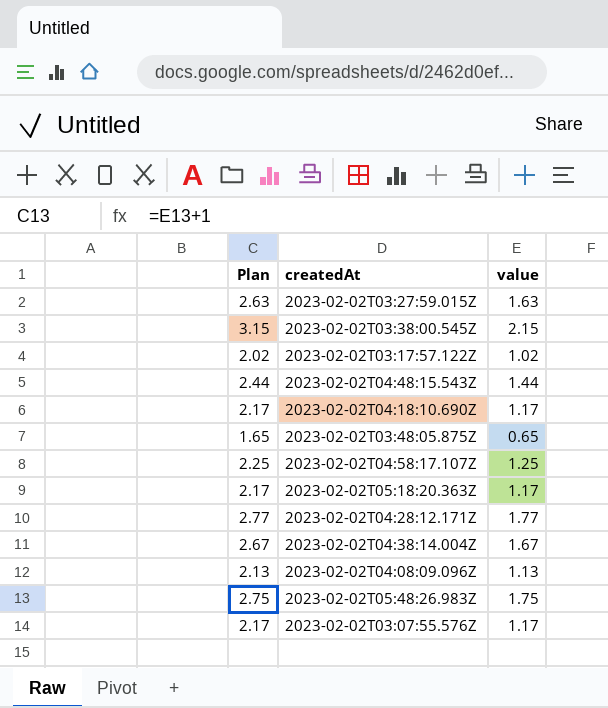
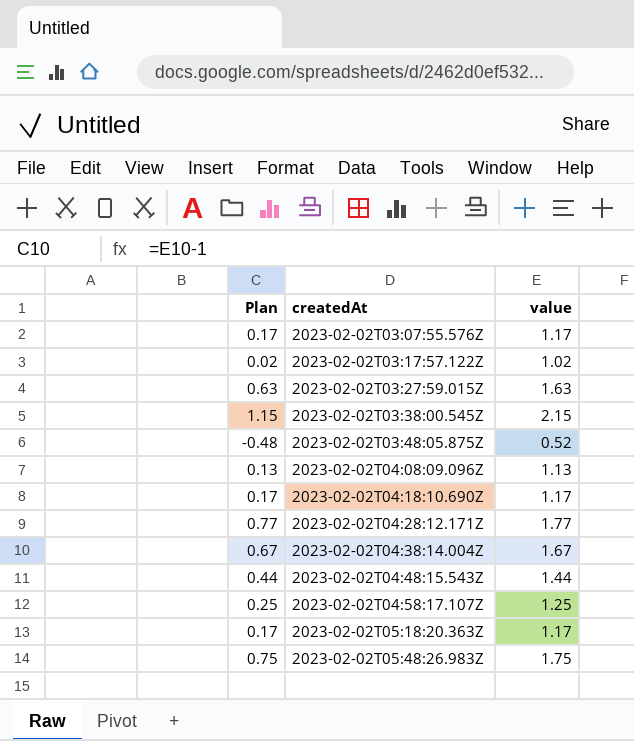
row order: none -> createdAt ascending
column Plan | formula: [value] + 1 -> [value] - 1
2023-02-02T03:48:05.875Z | value: 0.65 -> 0.52

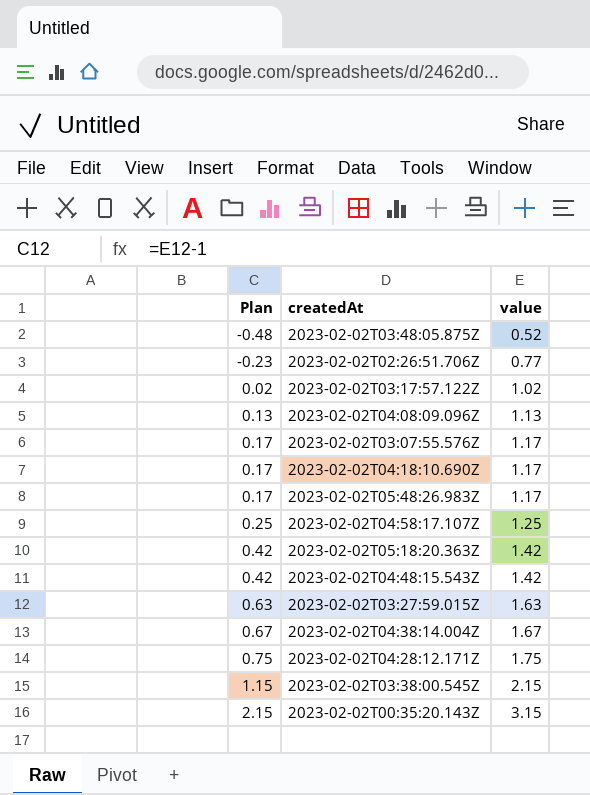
row order: createdAt ascending -> Plan ascending
row 2023-02-02T02:26:51.706Z: none -> -0.23 | 0.77
2023-02-02T05:48:26.983Z | Plan: 0.75 -> 0.17
2023-02-02T05:48:26.983Z | value: 1.75 -> 1.17
2023-02-02T05:18:20.363Z | Plan: 0.17 -> 0.42
2023-02-02T05:18:20.363Z | value: 1.17 -> 1.42
2023-02-02T04:48:15.543Z | Plan: 0.44 -> 0.42
2023-02-02T04:48:15.543Z | value: 1.44 -> 1.42
2023-02-02T04:28:12.171Z | Plan: 0.77 -> 0.75
2023-02-02T04:28:12.171Z | value: 1.77 -> 1.75
row 2023-02-02T00:35:20.143Z: none -> 2.15 | 3.15

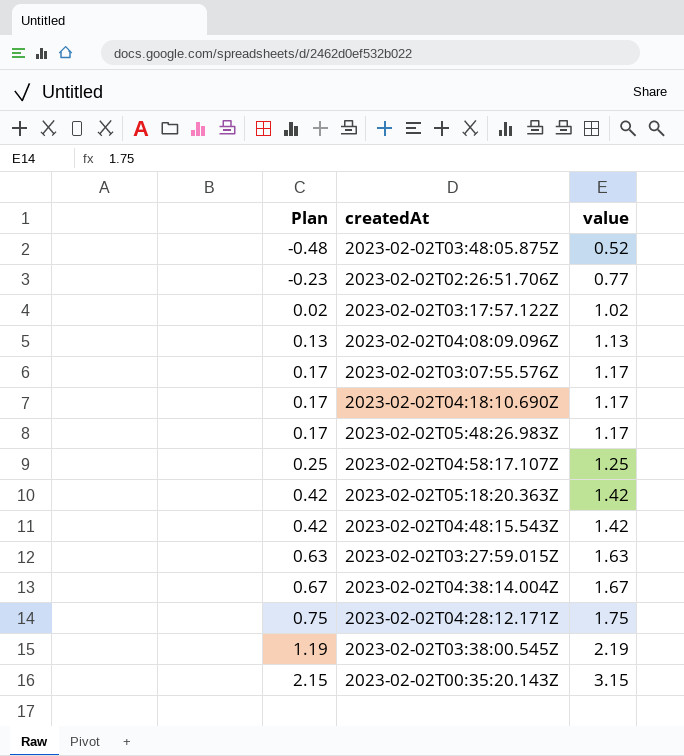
2023-02-02T03:38:00.545Z | Plan: 1.15 -> 1.19
2023-02-02T03:38:00.545Z | value: 2.15 -> 2.19

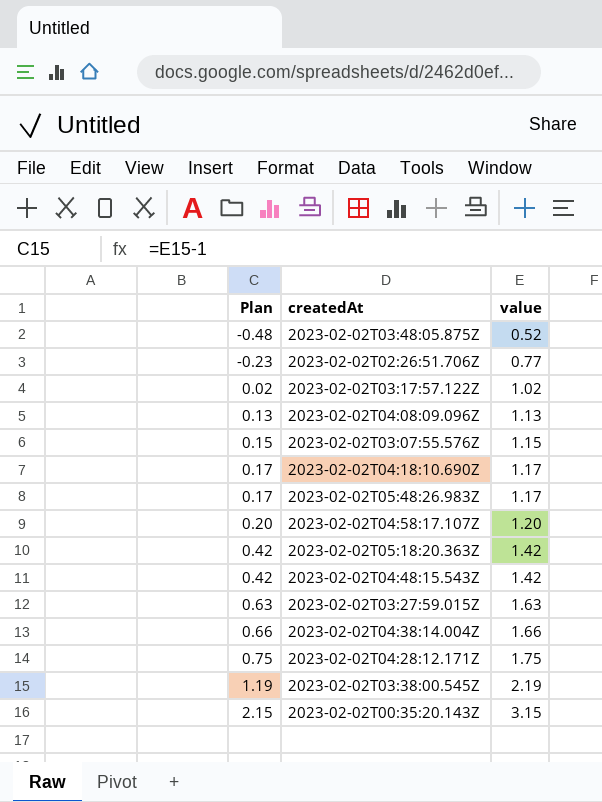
2023-02-02T03:07:55.576Z | Plan: 0.17 -> 0.15
2023-02-02T03:07:55.576Z | value: 1.17 -> 1.15
2023-02-02T04:58:17.107Z | Plan: 0.25 -> 0.20
2023-02-02T04:58:17.107Z | value: 1.25 -> 1.20
2023-02-02T04:38:14.004Z | Plan: 0.67 -> 0.66
2023-02-02T04:38:14.004Z | value: 1.67 -> 1.66

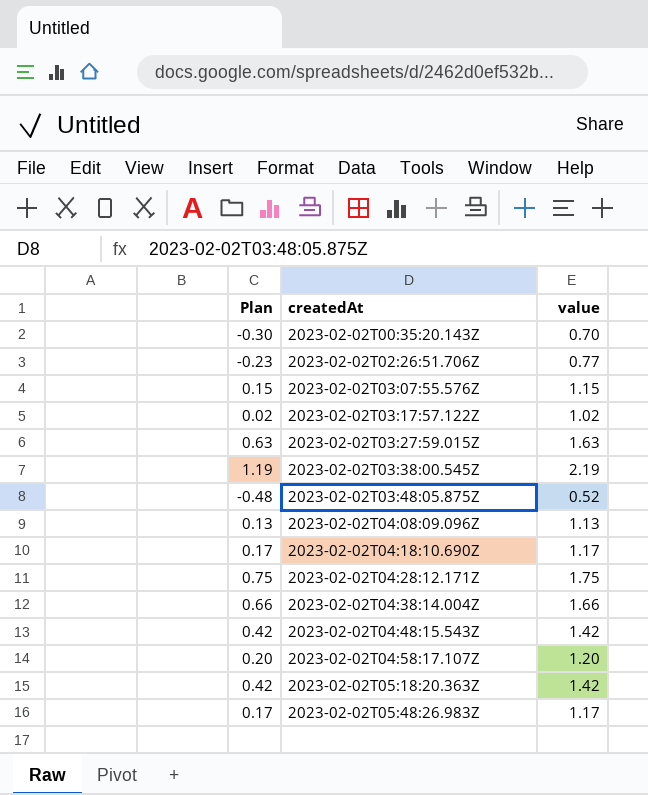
row order: Plan ascending -> createdAt ascending
2023-02-02T00:35:20.143Z | Plan: 2.15 -> -0.30
2023-02-02T00:35:20.143Z | value: 3.15 -> 0.70

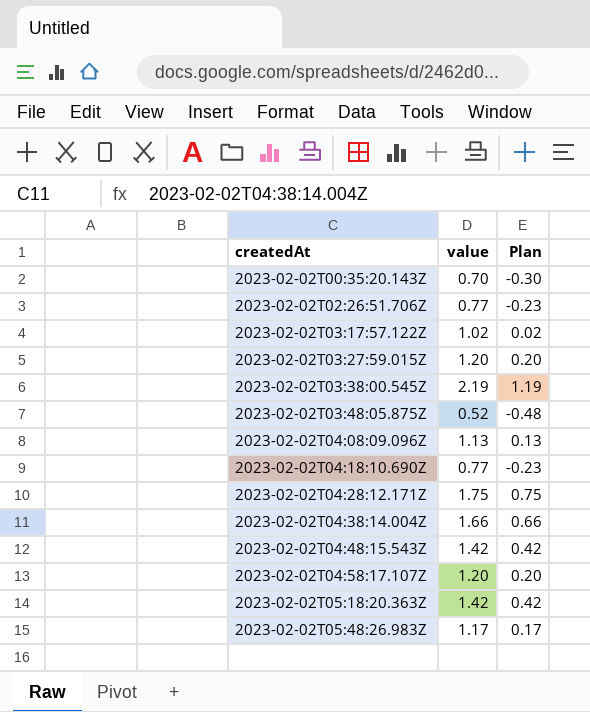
column Plan | position: 1 -> 3
row 2023-02-02T03:07:55.576Z: 0.15 | 1.15 -> none
2023-02-02T03:27:59.015Z | value: 1.63 -> 1.20
2023-02-02T03:27:59.015Z | Plan: 0.63 -> 0.20
2023-02-02T04:18:10.690Z | value: 1.17 -> 0.77
2023-02-02T04:18:10.690Z | Plan: 0.17 -> -0.23

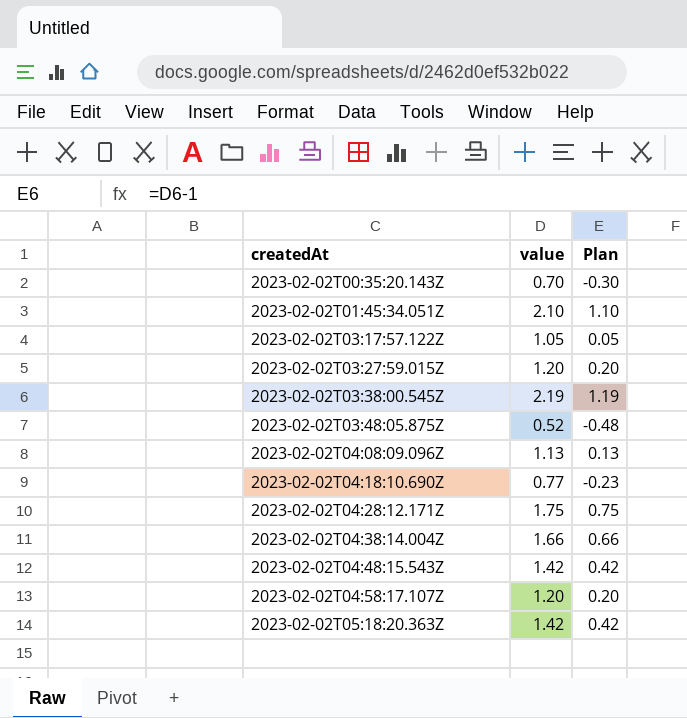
row 2023-02-02T02:26:51.706Z: 0.77 | -0.23 -> none
row 2023-02-02T05:48:26.983Z: 1.17 | 0.17 -> none
row 2023-02-02T01:45:34.051Z: none -> 2.10 | 1.10
2023-02-02T03:17:57.122Z | value: 1.02 -> 1.05
2023-02-02T03:17:57.122Z | Plan: 0.02 -> 0.05

